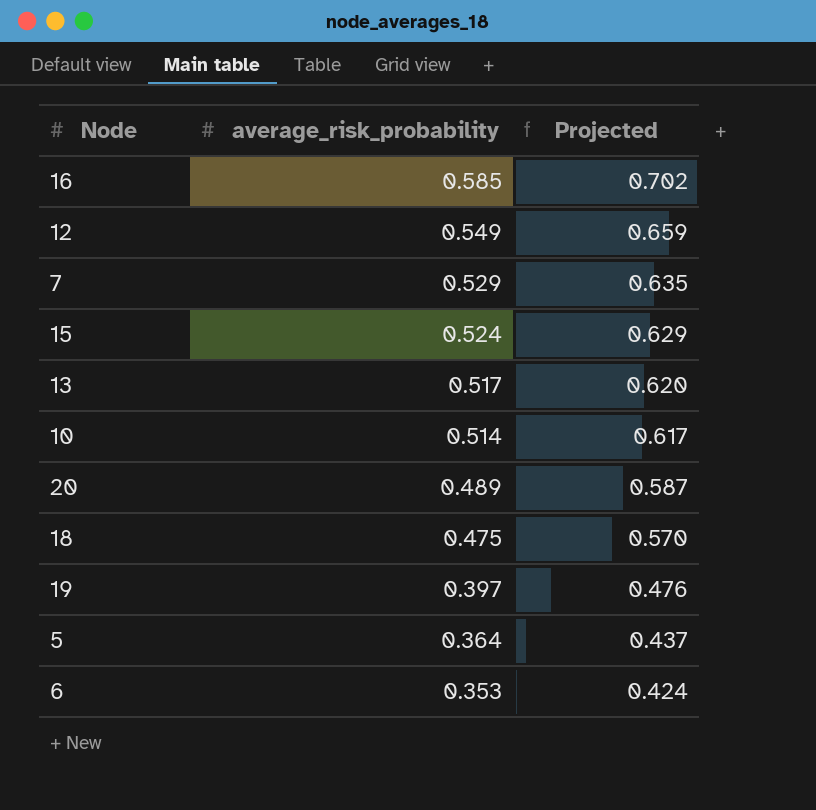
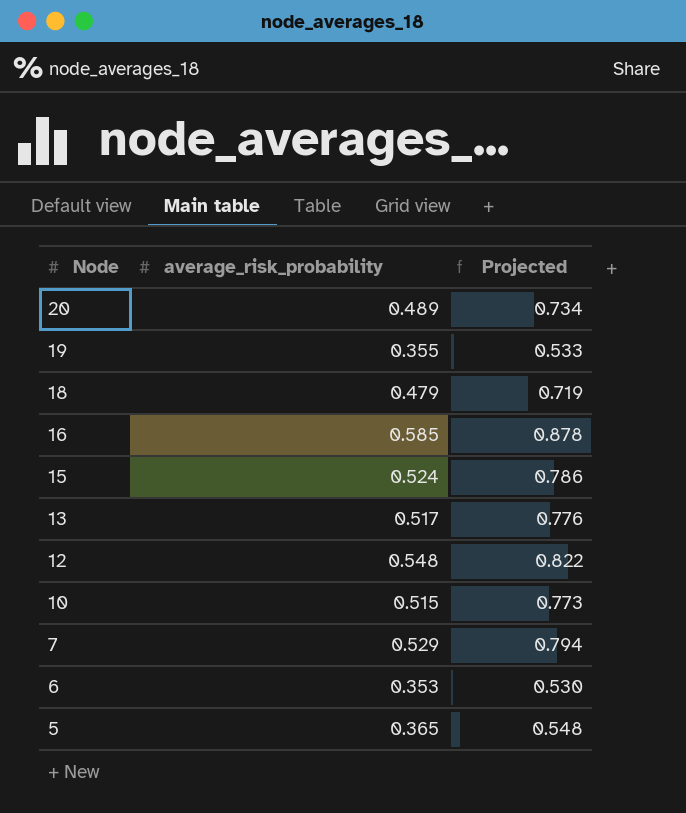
row order: average_risk_probability descending -> Node descending
column Projected | formula: [average_risk_probability] * 1.2 -> [average_risk_probability] * 1.5
19 | average_risk_probability: 0.397 -> 0.355
18 | average_risk_probability: 0.475 -> 0.479
12 | average_risk_probability: 0.549 -> 0.548
10 | average_risk_probability: 0.514 -> 0.515
5 | average_risk_probability: 0.364 -> 0.365

